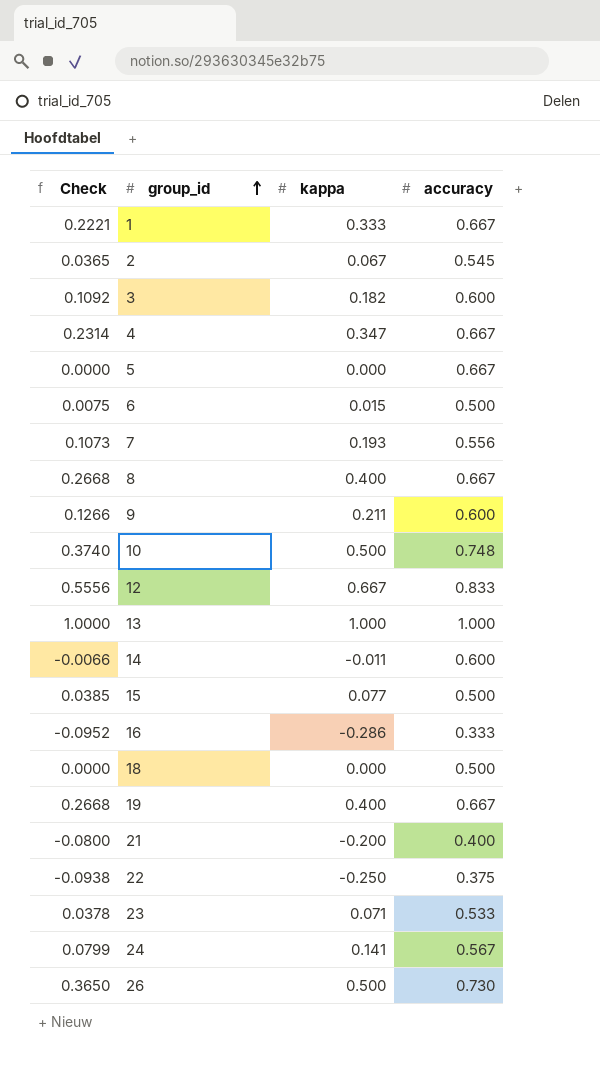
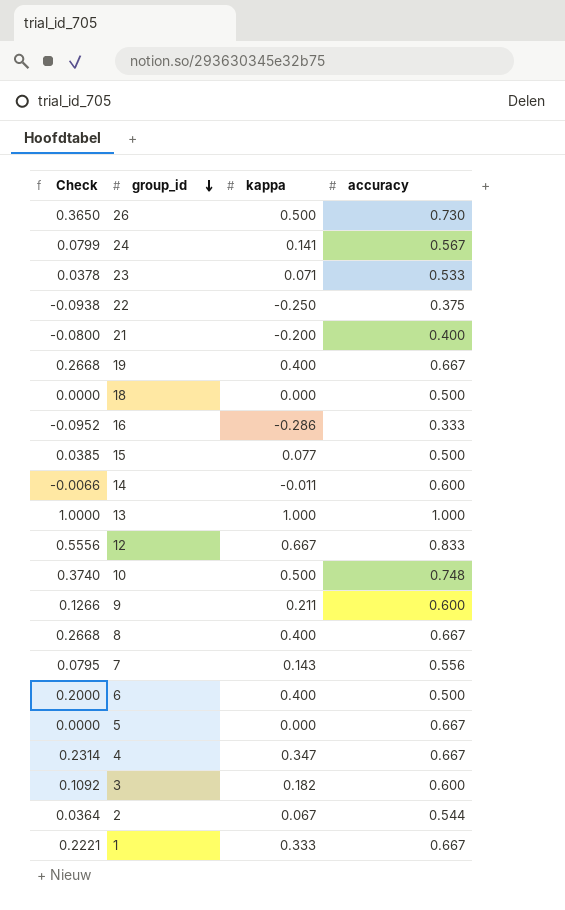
row order: group_id ascending -> group_id descending
7 | Check: 0.1073 -> 0.0795
7 | kappa: 0.193 -> 0.143
6 | Check: 0.0075 -> 0.2000
6 | kappa: 0.015 -> 0.400
2 | Check: 0.0365 -> 0.0364
2 | accuracy: 0.545 -> 0.544

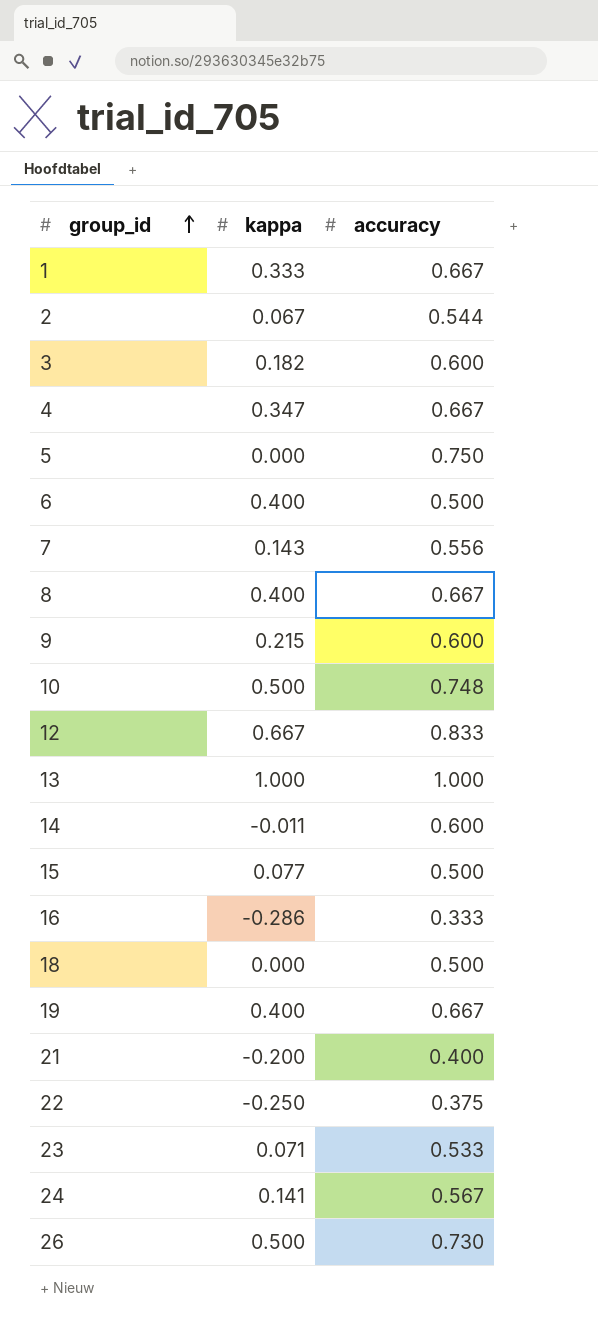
row order: group_id descending -> group_id ascending
column Check | formula: [kappa] * [accuracy] -> none
5 | accuracy: 0.667 -> 0.750
9 | kappa: 0.211 -> 0.215

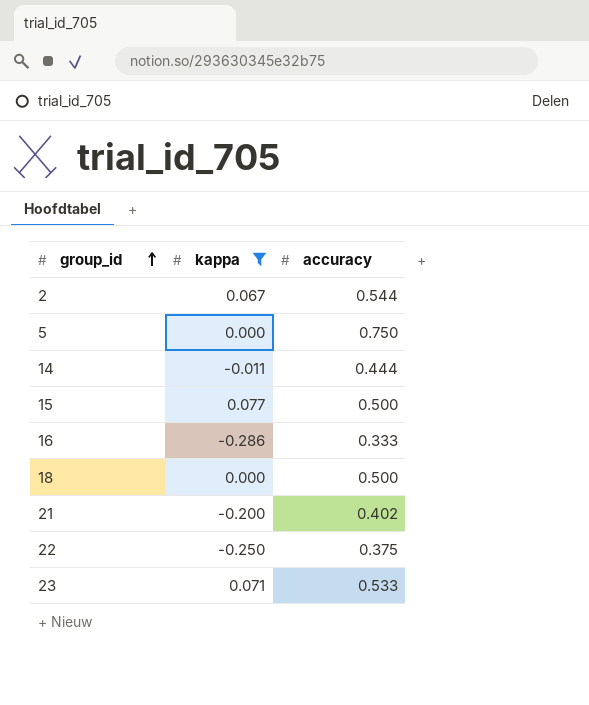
filter: none -> kappa <= 0.077
14 | accuracy: 0.600 -> 0.444
21 | accuracy: 0.400 -> 0.402

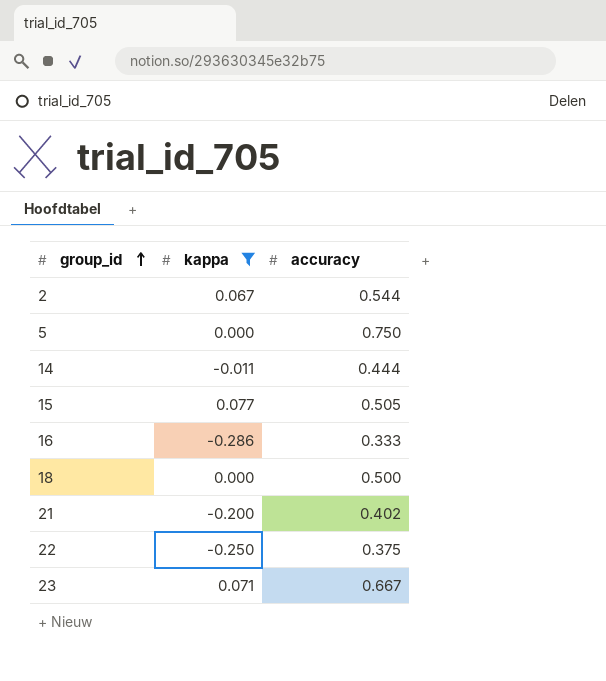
15 | accuracy: 0.500 -> 0.505
23 | accuracy: 0.533 -> 0.667

